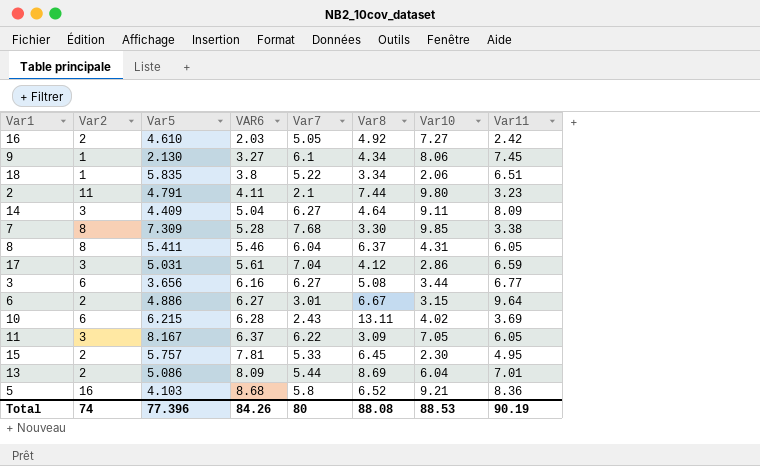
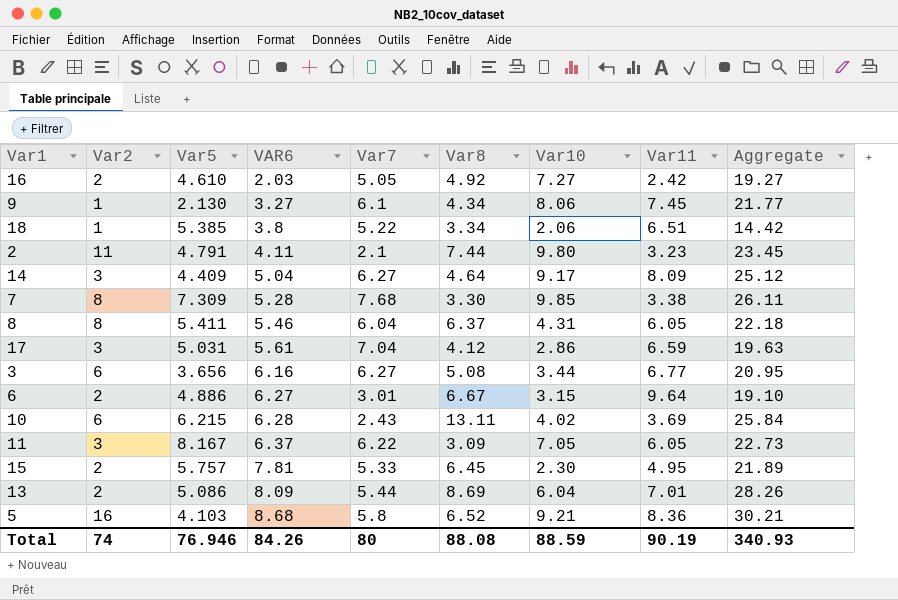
column Aggregate | formula: none -> [VAR6] + [Var7] + [Var8] + [Var10]
18 | Var5: 5.835 -> 5.385
14 | Var10: 9.11 -> 9.17
Total | Var5: 77.396 -> 76.946
Total | Var10: 88.53 -> 88.59

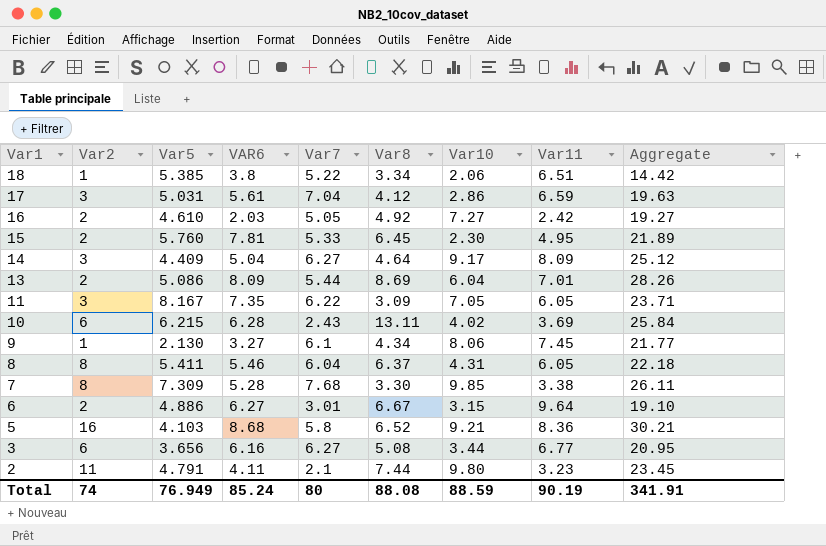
row order: VAR6 ascending -> Var1 descending
15 | Var5: 5.757 -> 5.760
11 | VAR6: 6.37 -> 7.35
11 | Aggregate: 22.73 -> 23.71
Total | Var5: 76.946 -> 76.949
Total | VAR6: 84.26 -> 85.24
Total | Aggregate: 340.93 -> 341.91

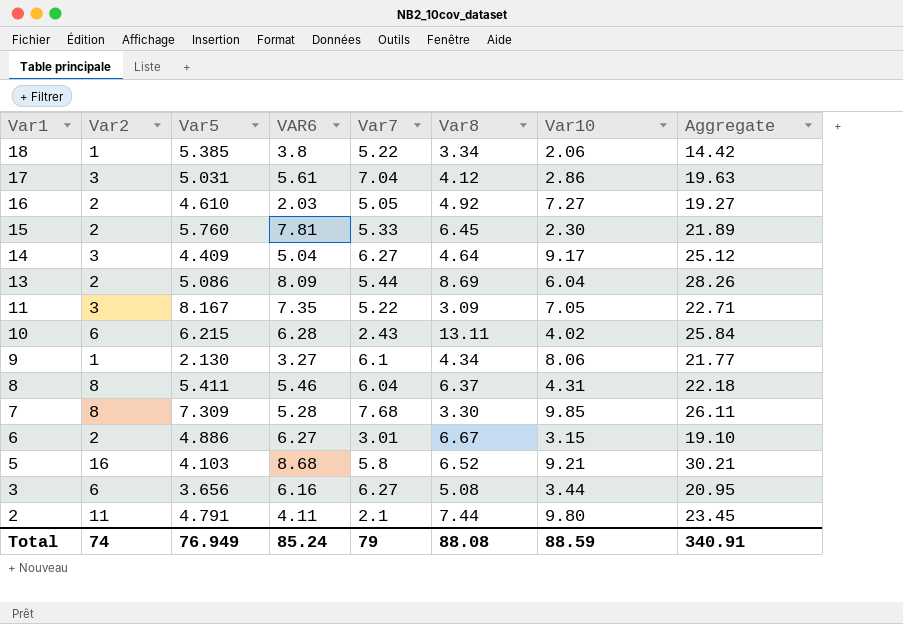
column Var11 | position: 8 -> none
11 | Var7: 6.22 -> 5.22
11 | Aggregate: 23.71 -> 22.71
Total | Var7: 80 -> 79
Total | Aggregate: 341.91 -> 340.91

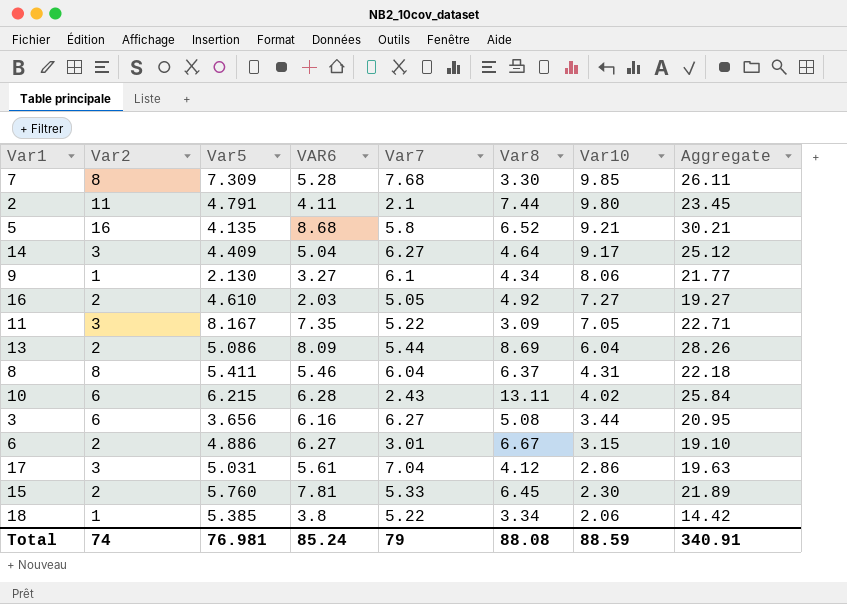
row order: Var1 descending -> Var10 descending
5 | Var5: 4.103 -> 4.135
Total | Var5: 76.949 -> 76.981

